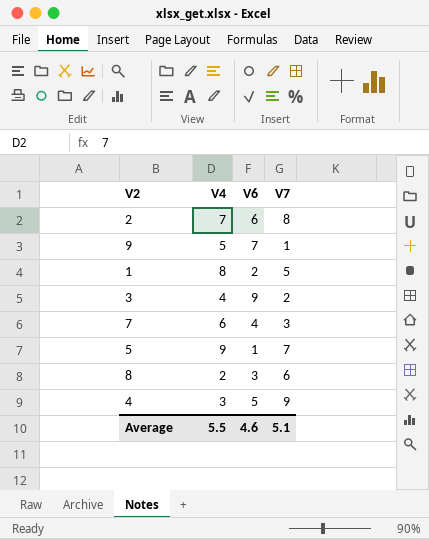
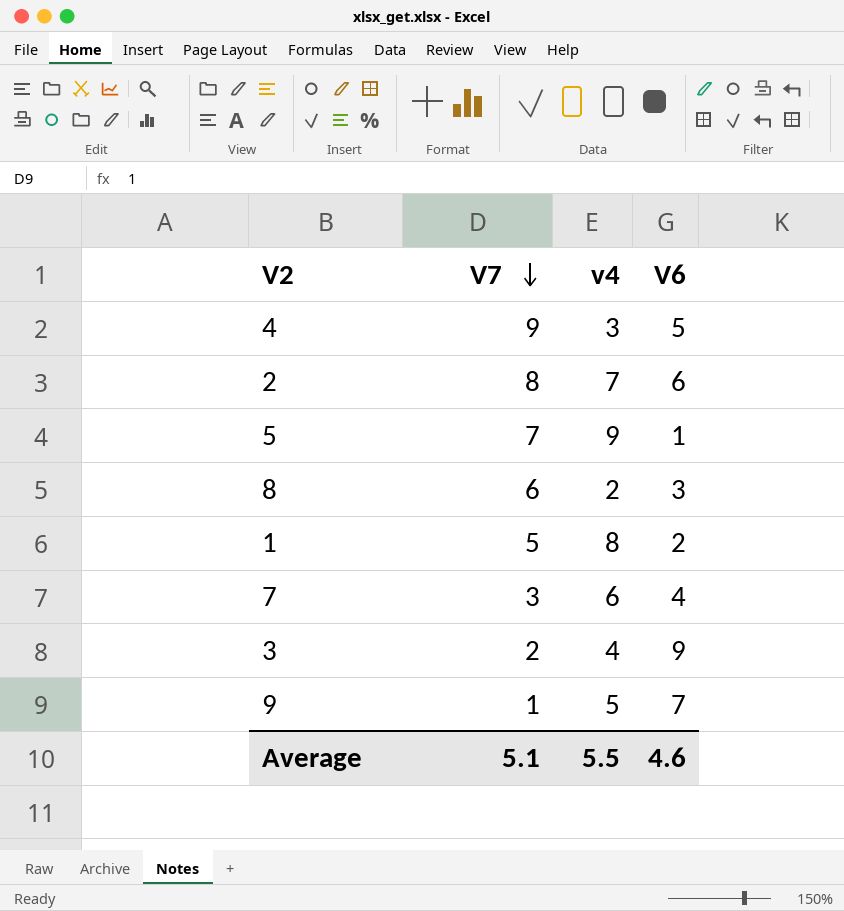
row order: none -> V7 descending
column V7 | position: 4 -> 2
column name: V4 -> v4

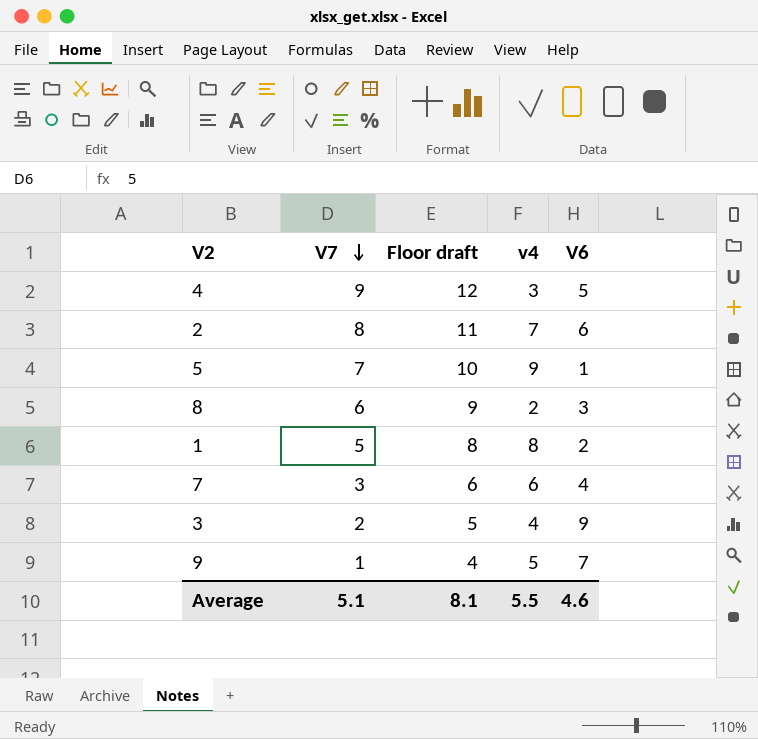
column Floor draft | formula: none -> [V7] + 3

